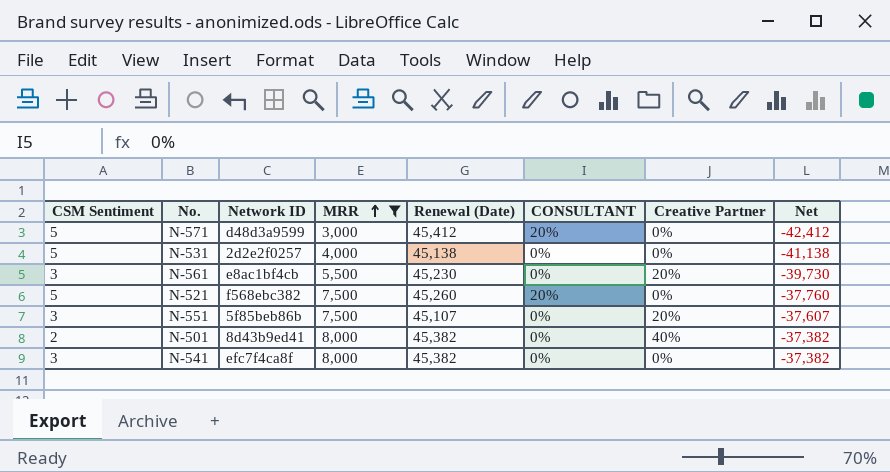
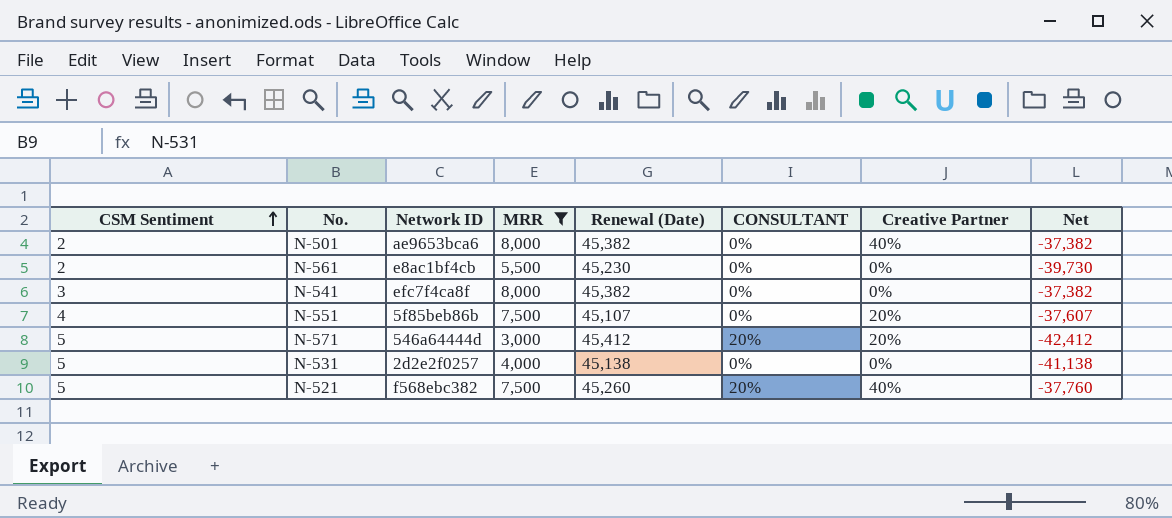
row order: MRR ascending -> CSM Sentiment ascending
N-501 | Network ID: 8d43b9ed41 -> ae9653bca6
N-561 | CSM Sentiment: 3 -> 2
N-561 | Creative Partner: 20% -> 0%
N-551 | CSM Sentiment: 3 -> 4
N-571 | Network ID: d48d3a9599 -> 546a64444d
N-571 | Creative Partner: 0% -> 20%
N-521 | Creative Partner: 0% -> 40%

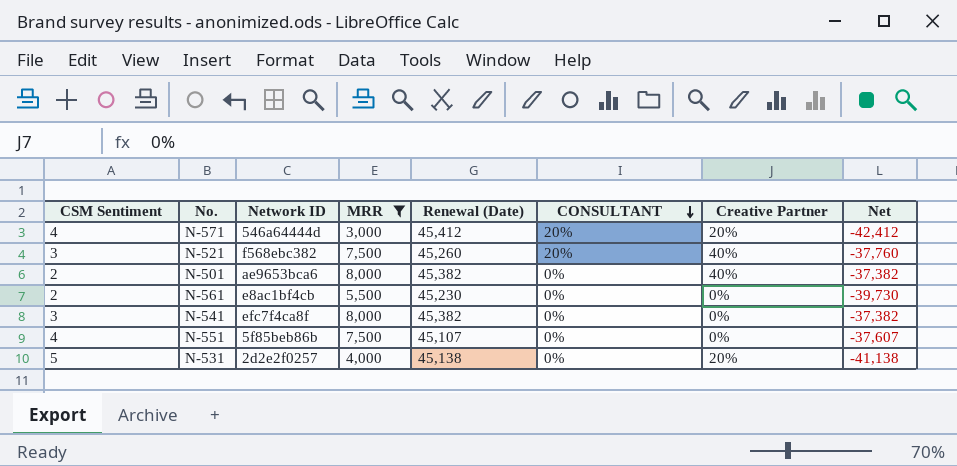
row order: CSM Sentiment ascending -> CONSULTANT descending
N-571 | CSM Sentiment: 5 -> 4
N-521 | CSM Sentiment: 5 -> 3
N-551 | Creative Partner: 20% -> 0%
N-531 | Creative Partner: 0% -> 20%

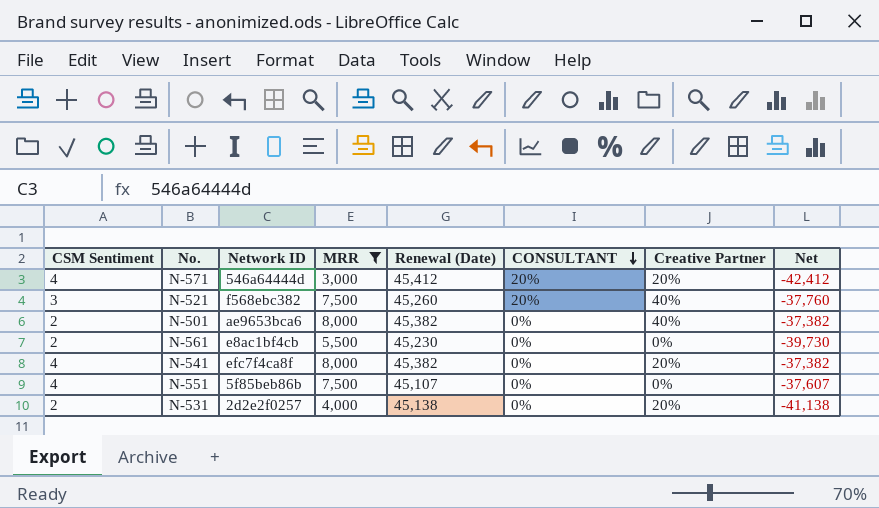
N-541 | CSM Sentiment: 3 -> 4
N-541 | Creative Partner: 0% -> 20%
N-531 | CSM Sentiment: 5 -> 2

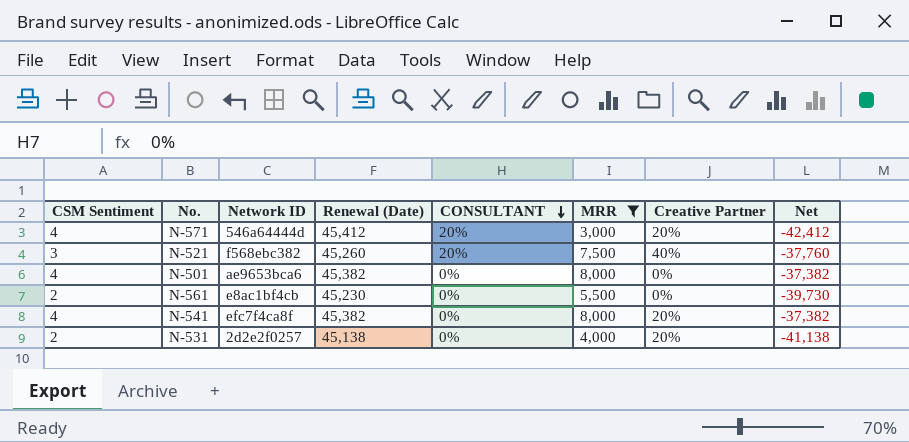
column MRR | position: 4 -> 6
row N-551: 4 | 5f85beb86b | 7,500 | 45,107 | 0% | 0% | -37,607 -> none
N-501 | CSM Sentiment: 2 -> 4
N-501 | Creative Partner: 40% -> 0%

